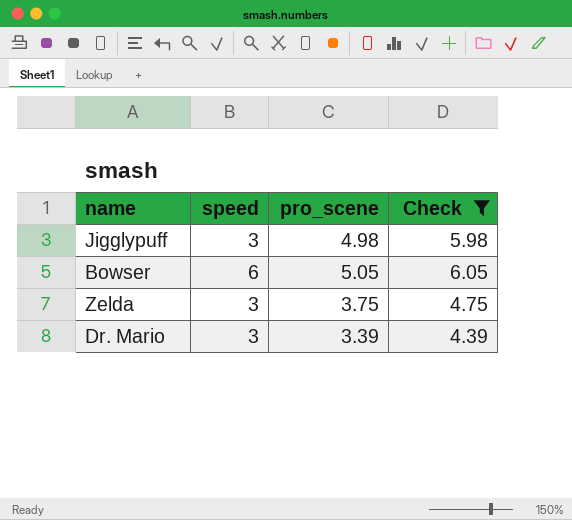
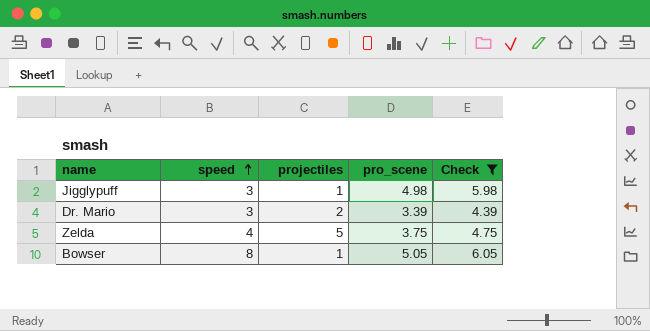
row order: none -> speed ascending
column projectiles | position: none -> 3
Zelda | speed: 3 -> 4
Bowser | speed: 6 -> 8

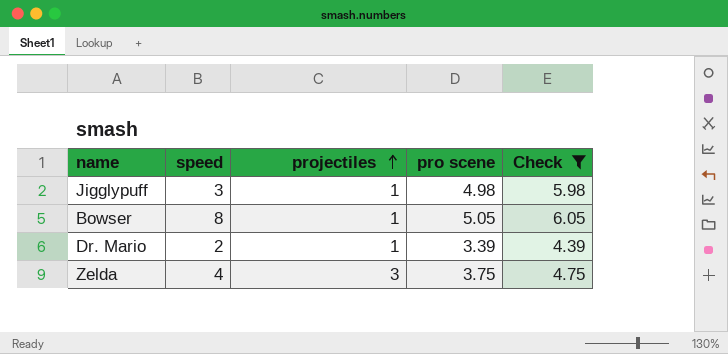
row order: speed ascending -> projectiles ascending
column name: pro_scene -> pro scene
Dr. Mario | speed: 3 -> 2
Dr. Mario | projectiles: 2 -> 1
Zelda | projectiles: 5 -> 3

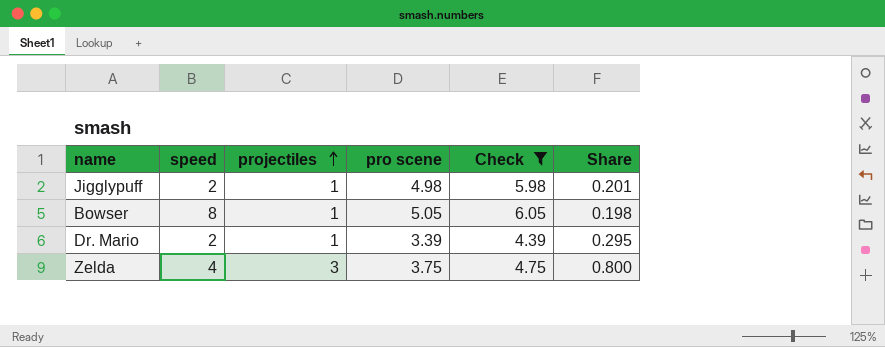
column Share | formula: none -> [projectiles] / [pro scene]
Jigglypuff | speed: 3 -> 2

